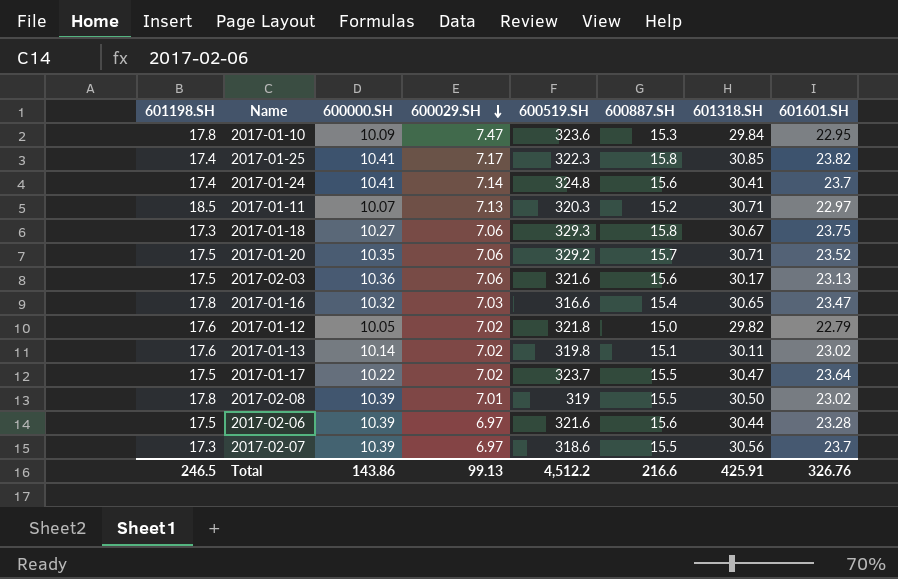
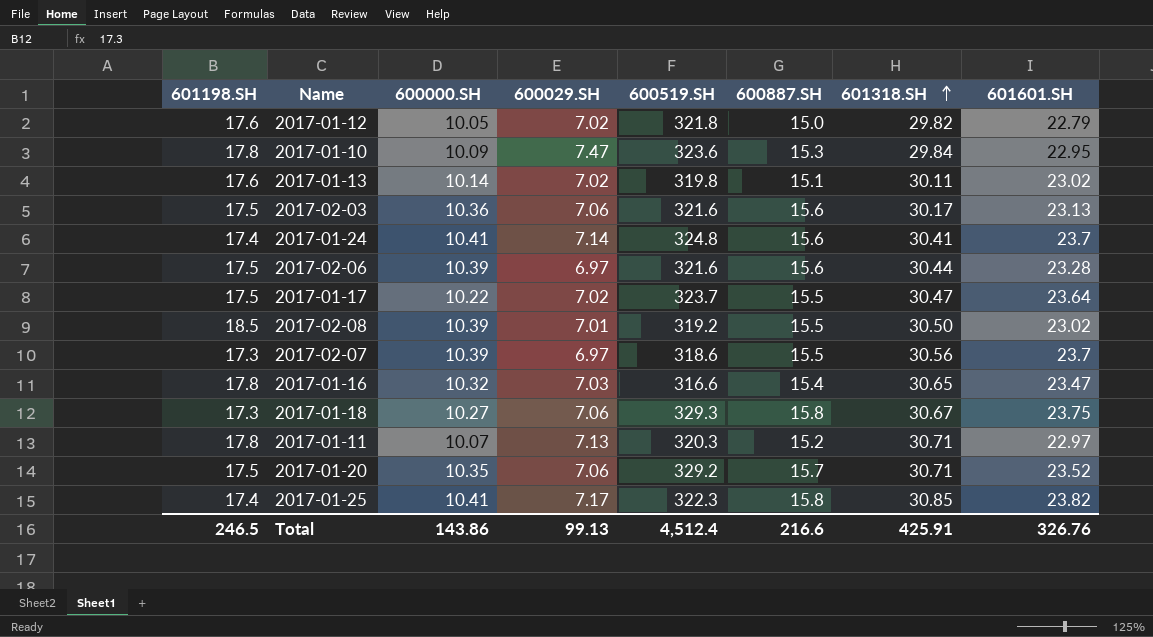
row order: 600029.SH descending -> 601318.SH ascending
2017-02-08 | 601198.SH: 17.8 -> 18.5
2017-02-08 | 600519.SH: 319 -> 319.2
2017-01-11 | 601198.SH: 18.5 -> 17.8
Total | 600519.SH: 4,512.2 -> 4,512.4

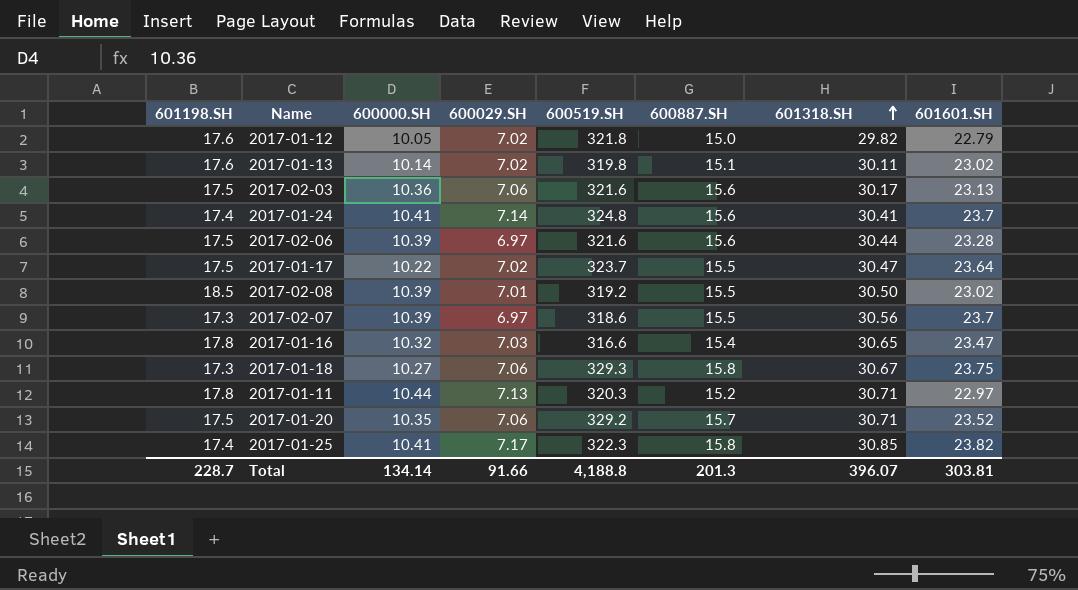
row 2017-01-10: 17.8 | 10.09 | 7.47 | 323.6 | 15.3 | 29.84 | 22.95 -> none
2017-01-11 | 600000.SH: 10.07 -> 10.44
Total | 601198.SH: 246.5 -> 228.7
Total | 600000.SH: 143.86 -> 134.14
Total | 600029.SH: 99.13 -> 91.66
Total | 600519.SH: 4,512.4 -> 4,188.8
Total | 600887.SH: 216.6 -> 201.3
Total | 601318.SH: 425.91 -> 396.07
Total | 601601.SH: 326.76 -> 303.81

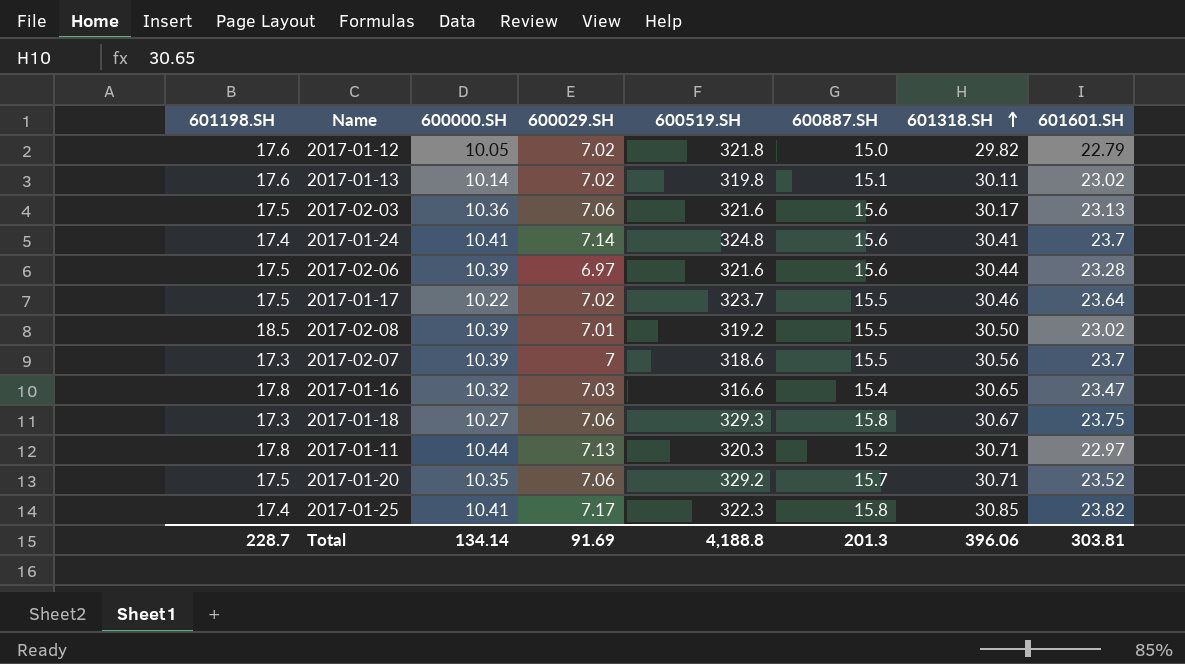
2017-01-17 | 601318.SH: 30.47 -> 30.46
2017-02-07 | 600029.SH: 6.97 -> 7
Total | 600029.SH: 91.66 -> 91.69
Total | 601318.SH: 396.07 -> 396.06

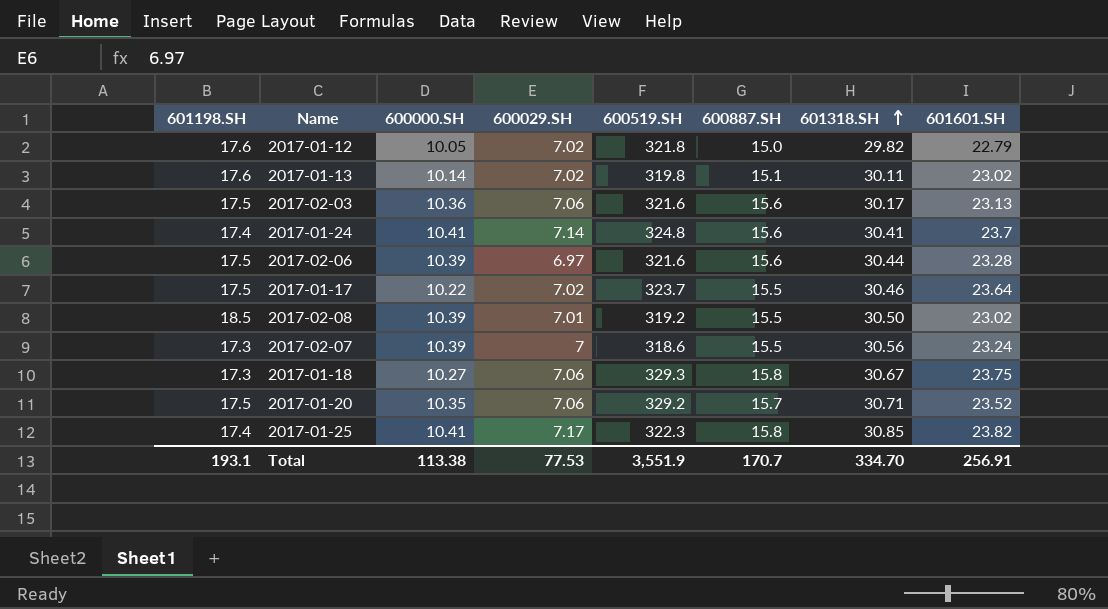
row 2017-01-16: 17.8 | 10.32 | 7.03 | 316.6 | 15.4 | 30.65 | 23.47 -> none
row 2017-01-11: 17.8 | 10.44 | 7.13 | 320.3 | 15.2 | 30.71 | 22.97 -> none
2017-02-07 | 601601.SH: 23.7 -> 23.24
Total | 601198.SH: 228.7 -> 193.1
Total | 600000.SH: 134.14 -> 113.38
Total | 600029.SH: 91.69 -> 77.53
Total | 600519.SH: 4,188.8 -> 3,551.9
Total | 600887.SH: 201.3 -> 170.7
Total | 601318.SH: 396.06 -> 334.70
Total | 601601.SH: 303.81 -> 256.91

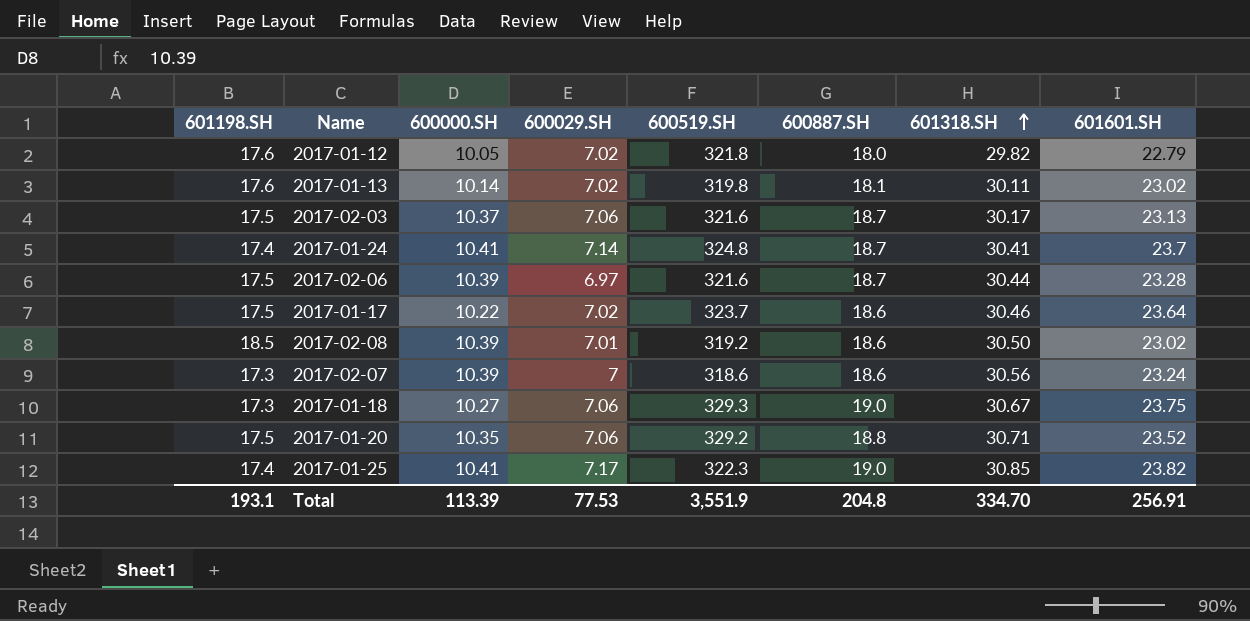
2017-01-12 | 600887.SH: 15.0 -> 18.0
2017-01-13 | 600887.SH: 15.1 -> 18.1
2017-02-03 | 600000.SH: 10.36 -> 10.37
2017-02-03 | 600887.SH: 15.6 -> 18.7
2017-01-24 | 600887.SH: 15.6 -> 18.7
2017-02-06 | 600887.SH: 15.6 -> 18.7
2017-01-17 | 600887.SH: 15.5 -> 18.6
2017-02-08 | 600887.SH: 15.5 -> 18.6
2017-02-07 | 600887.SH: 15.5 -> 18.6
2017-01-18 | 600887.SH: 15.8 -> 19.0
2017-01-20 | 600887.SH: 15.7 -> 18.8
2017-01-25 | 600887.SH: 15.8 -> 19.0
Total | 600000.SH: 113.38 -> 113.39
Total | 600887.SH: 170.7 -> 204.8

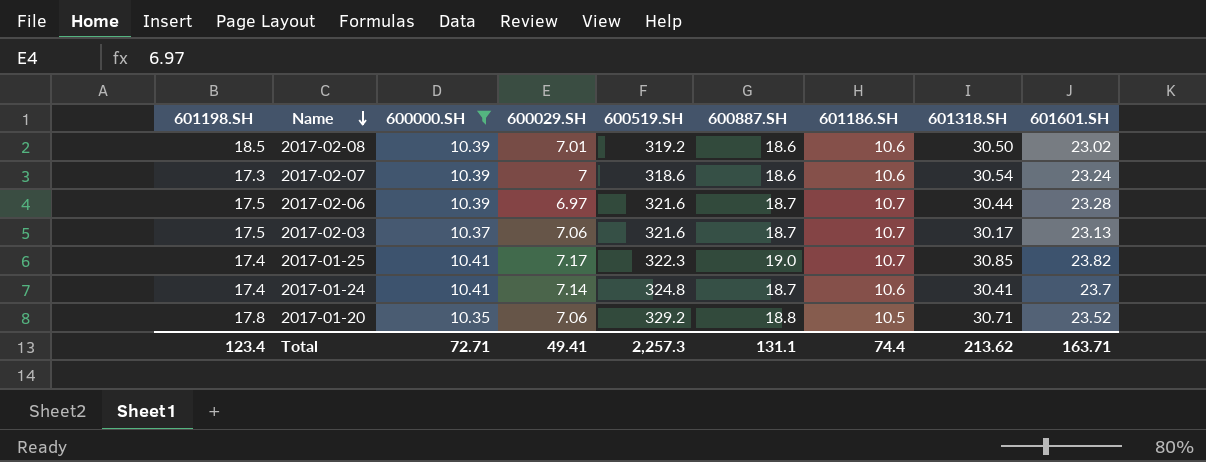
filter: none -> 600000.SH >= 10.35
row order: 601318.SH ascending -> Name descending
column 601186.SH | position: none -> 7
2017-02-07 | 601318.SH: 30.56 -> 30.54
2017-01-20 | 601198.SH: 17.5 -> 17.8
Total | 601198.SH: 193.1 -> 123.4
Total | 600000.SH: 113.39 -> 72.71
Total | 600029.SH: 77.53 -> 49.41
Total | 600519.SH: 3,551.9 -> 2,257.3
Total | 600887.SH: 204.8 -> 131.1
Total | 601318.SH: 334.70 -> 213.62
Total | 601601.SH: 256.91 -> 163.71

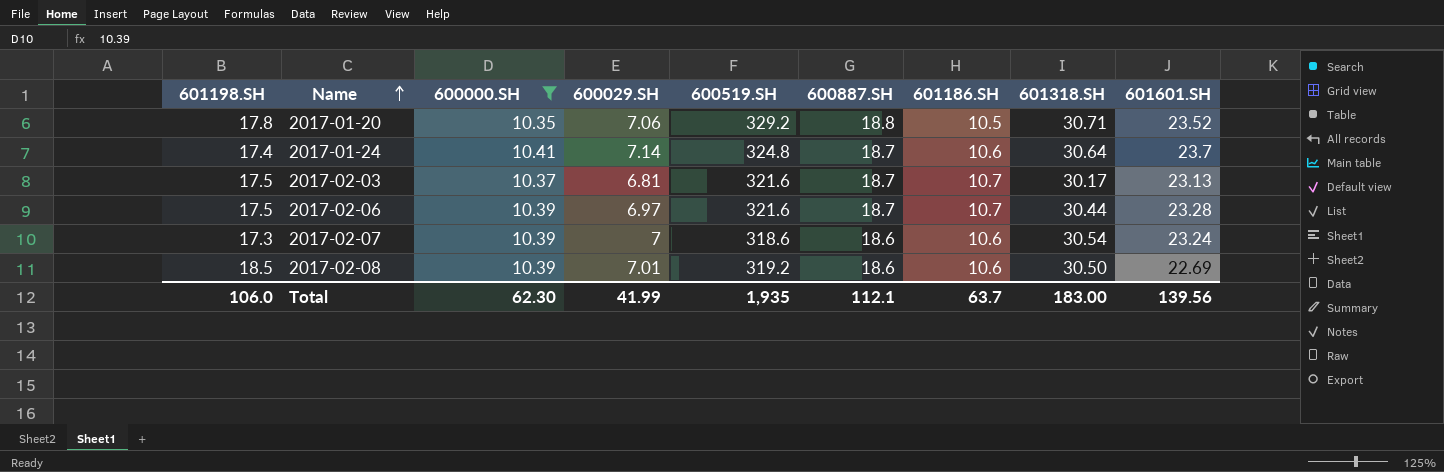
row order: Name descending -> Name ascending
row 2017-01-25: 17.4 | 10.41 | 7.17 | 322.3 | 19.0 | 10.7 | 30.85 | 23.82 -> none
2017-01-24 | 601318.SH: 30.41 -> 30.64
2017-02-03 | 600029.SH: 7.06 -> 6.81
2017-02-08 | 601601.SH: 23.02 -> 22.69
Total | 601198.SH: 123.4 -> 106.0
Total | 600000.SH: 72.71 -> 62.30
Total | 600029.SH: 49.41 -> 41.99
Total | 600519.SH: 2,257.3 -> 1,935
Total | 600887.SH: 131.1 -> 112.1
Total | 601186.SH: 74.4 -> 63.7
Total | 601318.SH: 213.62 -> 183.00
Total | 601601.SH: 163.71 -> 139.56

